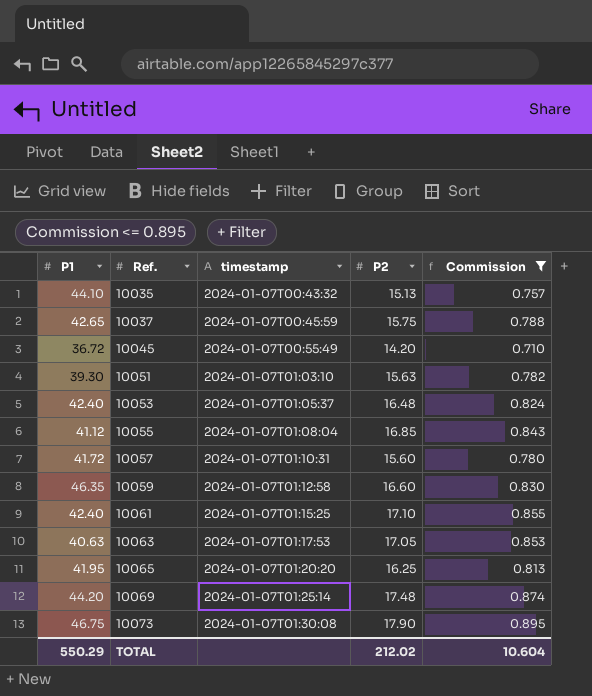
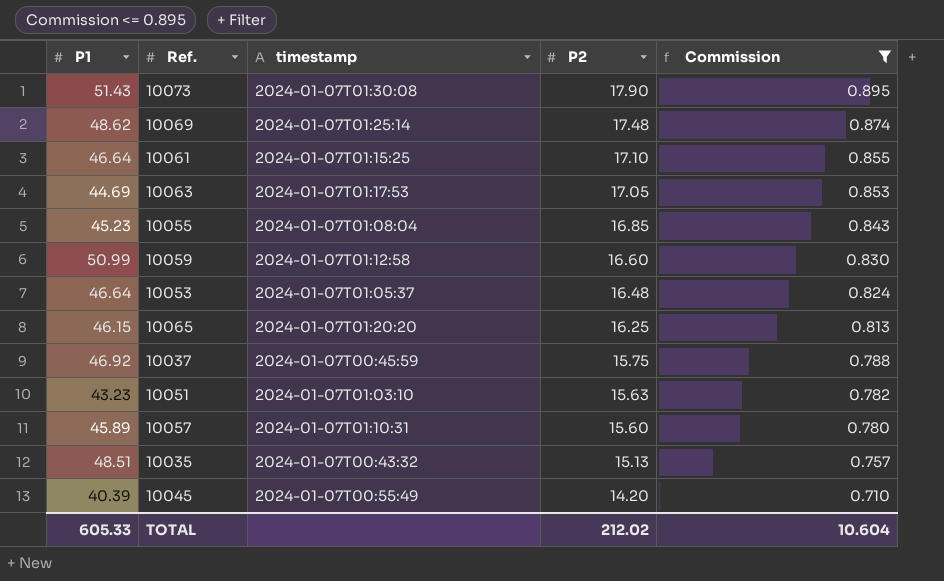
row order: Ref. ascending -> P2 descending
10073 | P1: 46.75 -> 51.43
10069 | P1: 44.20 -> 48.62
10061 | P1: 42.40 -> 46.64
10063 | P1: 40.63 -> 44.69
10055 | P1: 41.12 -> 45.23
10059 | P1: 46.35 -> 50.99
10053 | P1: 42.40 -> 46.64
10065 | P1: 41.95 -> 46.15
10037 | P1: 42.65 -> 46.92
10051 | P1: 39.30 -> 43.23
10057 | P1: 41.72 -> 45.89
10035 | P1: 44.10 -> 48.51
10045 | P1: 36.72 -> 40.39
TOTAL | P1: 550.29 -> 605.33

